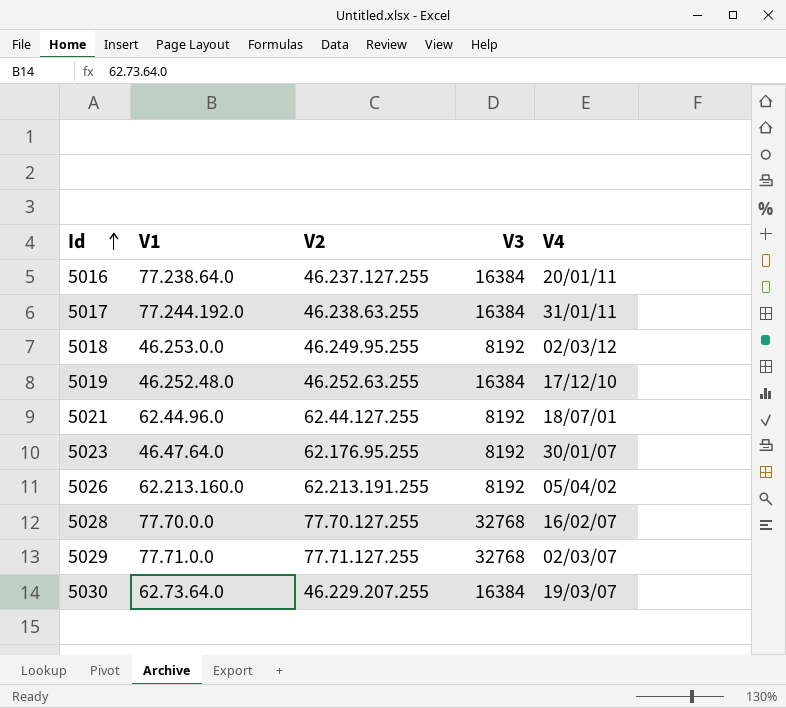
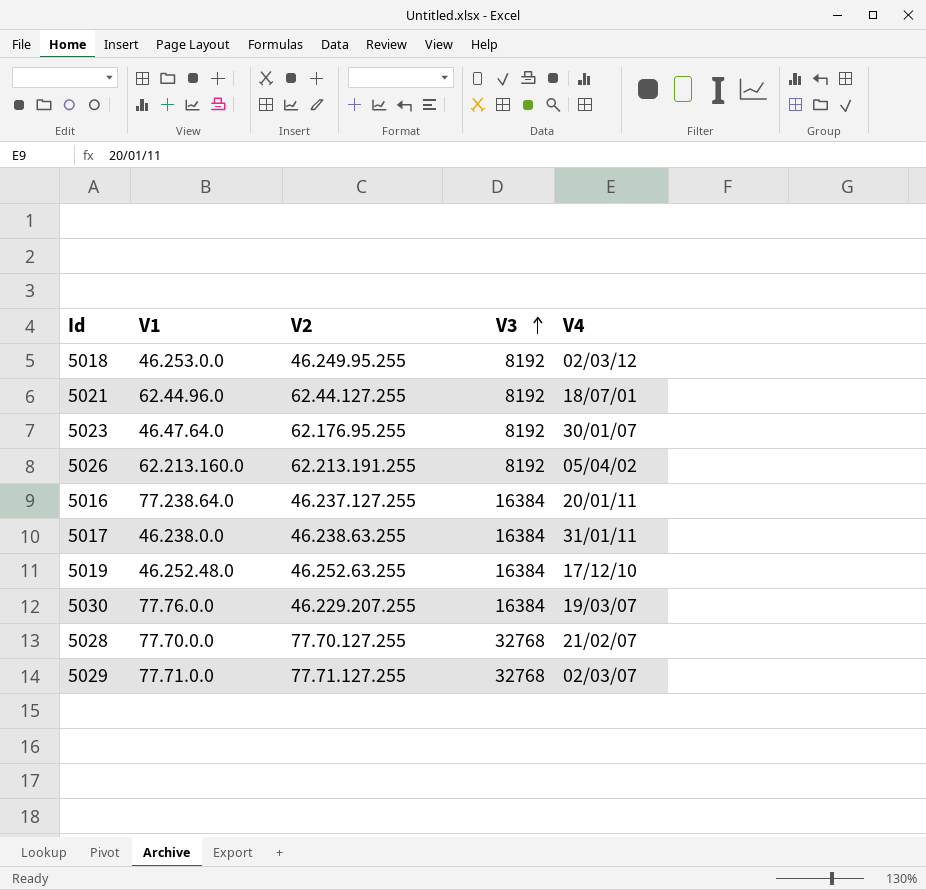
row order: Id ascending -> V3 ascending
5017 | V1: 77.244.192.0 -> 46.238.0.0
5030 | V1: 62.73.64.0 -> 77.76.0.0
5028 | V4: 16/02/07 -> 21/02/07

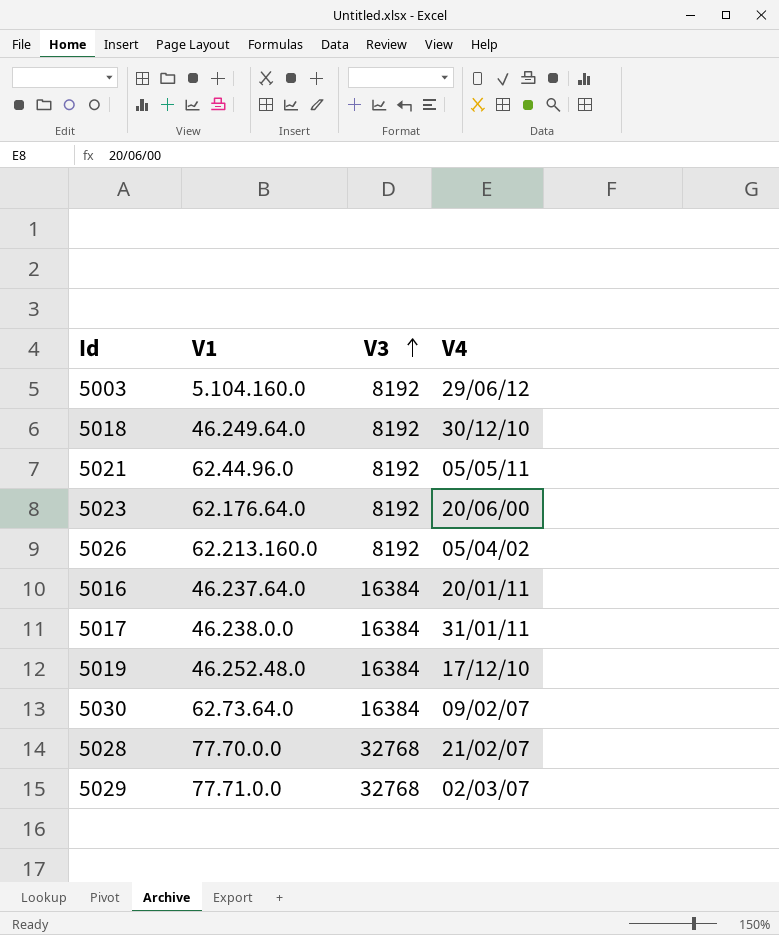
column V2 | position: 3 -> none
row 5003: none -> 5.104.160.0 | 8192 | 29/06/12
5018 | V1: 46.253.0.0 -> 46.249.64.0
5018 | V4: 02/03/12 -> 30/12/10
5021 | V4: 18/07/01 -> 05/05/11
5023 | V1: 46.47.64.0 -> 62.176.64.0
5023 | V4: 30/01/07 -> 20/06/00
5016 | V1: 77.238.64.0 -> 46.237.64.0
5030 | V1: 77.76.0.0 -> 62.73.64.0
5030 | V4: 19/03/07 -> 09/02/07

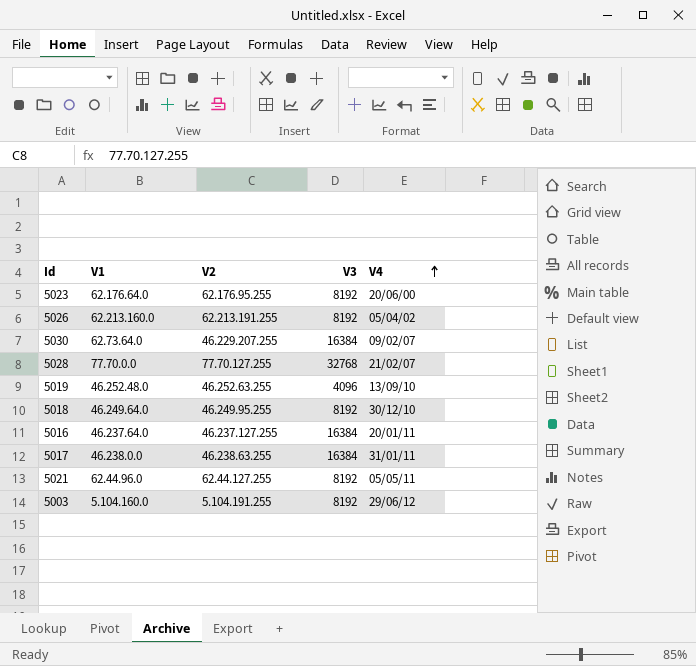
row order: V3 ascending -> V4 ascending
column V2 | position: none -> 3
row 5029: 77.71.0.0 | 32768 | 02/03/07 -> none
5019 | V3: 16384 -> 4096
5019 | V4: 17/12/10 -> 13/09/10

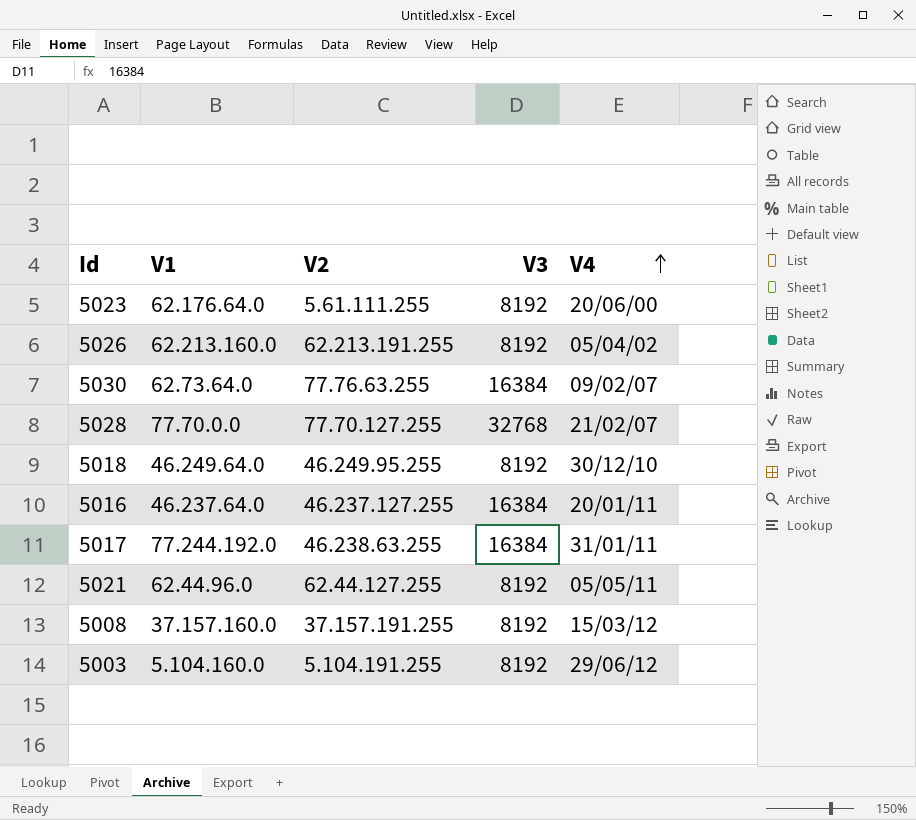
row 5019: 46.252.48.0 | 46.252.63.255 | 4096 | 13/09/10 -> none
5023 | V2: 62.176.95.255 -> 5.61.111.255
5030 | V2: 46.229.207.255 -> 77.76.63.255
5017 | V1: 46.238.0.0 -> 77.244.192.0
row 5008: none -> 37.157.160.0 | 37.157.191.255 | 8192 | 15/03/12

